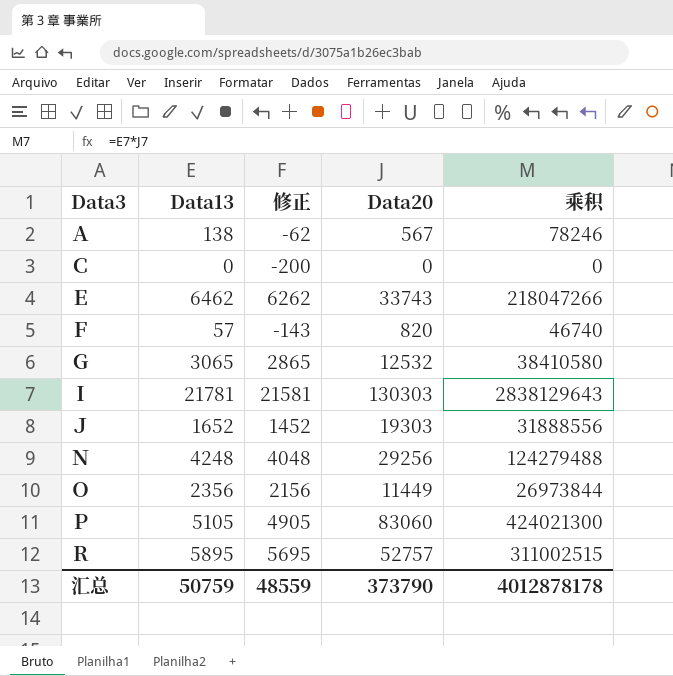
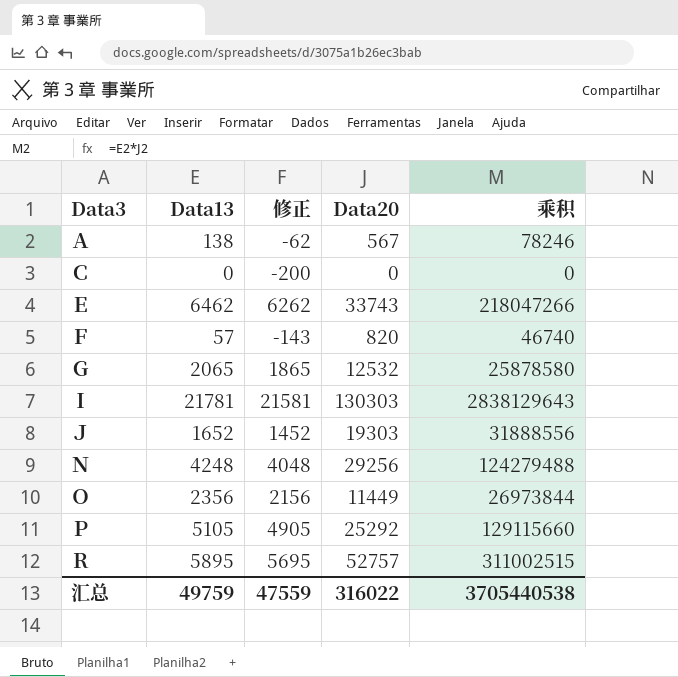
Ｇ | Data13: 3065 -> 2065
Ｇ | 修正: 2865 -> 1865
Ｇ | 乘积: 38410580 -> 25878580
Ｐ | Data20: 83060 -> 25292
Ｐ | 乘积: 424021300 -> 129115660
汇总 | Data13: 50759 -> 49759
汇总 | 修正: 48559 -> 47559
汇总 | Data20: 373790 -> 316022
汇总 | 乘积: 4012878178 -> 3705440538

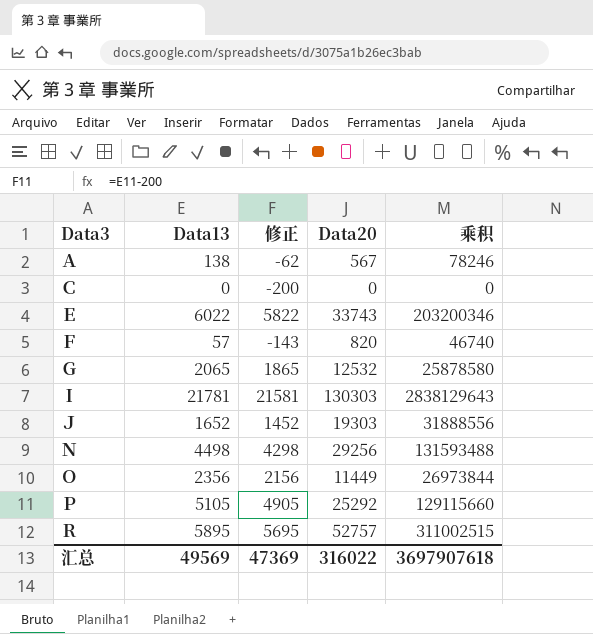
Ｅ | Data13: 6462 -> 6022
Ｅ | 修正: 6262 -> 5822
Ｅ | 乘积: 218047266 -> 203200346
Ｎ | Data13: 4248 -> 4498
Ｎ | 修正: 4048 -> 4298
Ｎ | 乘积: 124279488 -> 131593488
汇总 | Data13: 49759 -> 49569
汇总 | 修正: 47559 -> 47369
汇总 | 乘积: 3705440538 -> 3697907618

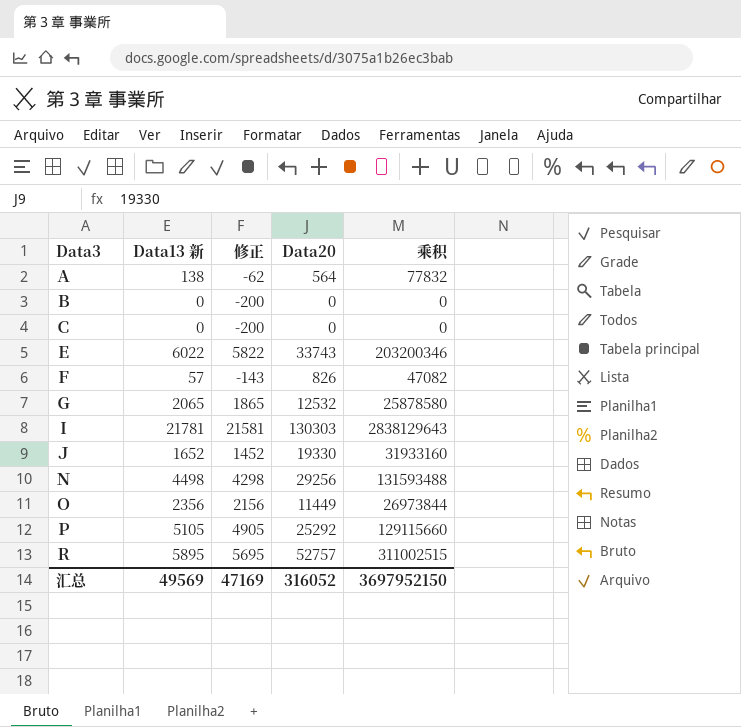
column name: Data13 -> Data13 新
Ａ | Data20: 567 -> 564
Ａ | 乘积: 78246 -> 77832
row Ｂ: none -> 0 | -200 | 0 | 0
Ｆ | Data20: 820 -> 826
Ｆ | 乘积: 46740 -> 47082
Ｊ | Data20: 19303 -> 19330
Ｊ | 乘积: 31888556 -> 31933160
汇总 | 修正: 47369 -> 47169
汇总 | Data20: 316022 -> 316052
汇总 | 乘积: 3697907618 -> 3697952150

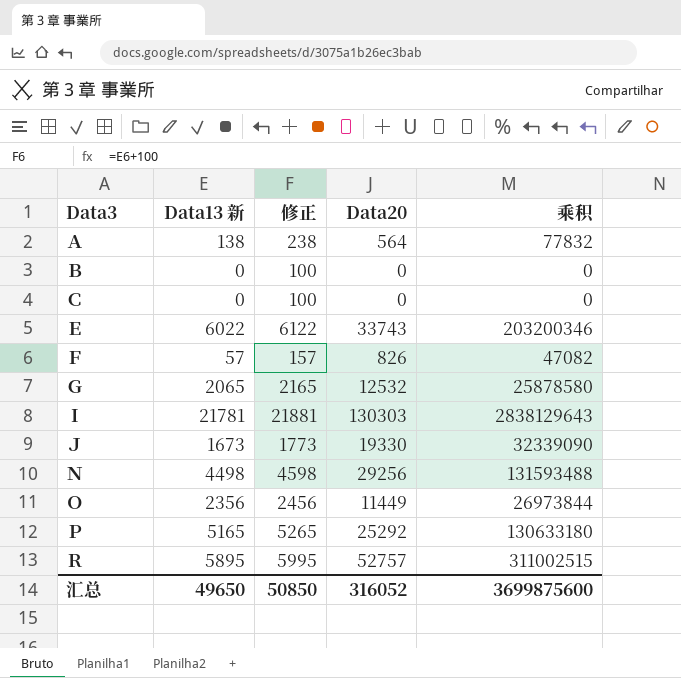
column 修正 | formula: [Data13 新] - 200 -> [Data13 新] + 100
Ｊ | Data13 新: 1652 -> 1673
Ｊ | 乘积: 31933160 -> 32339090
Ｐ | Data13 新: 5105 -> 5165
Ｐ | 乘积: 129115660 -> 130633180
汇总 | Data13 新: 49569 -> 49650
汇总 | 修正: 47169 -> 50850
汇总 | 乘积: 3697952150 -> 3699875600

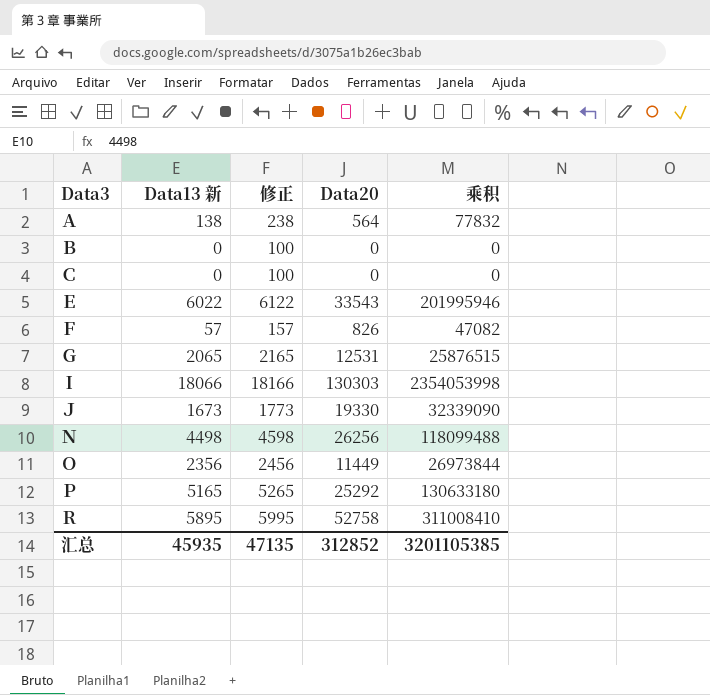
Ｅ | Data20: 33743 -> 33543
Ｅ | 乘积: 203200346 -> 201995946
Ｇ | Data20: 12532 -> 12531
Ｇ | 乘积: 25878580 -> 25876515
Ｉ | Data13 新: 21781 -> 18066
Ｉ | 修正: 21881 -> 18166
Ｉ | 乘积: 2838129643 -> 2354053998
Ｎ | Data20: 29256 -> 26256
Ｎ | 乘积: 131593488 -> 118099488
Ｒ | Data20: 52757 -> 52758
Ｒ | 乘积: 311002515 -> 311008410
汇总 | Data13 新: 49650 -> 45935
汇总 | 修正: 50850 -> 47135
汇总 | Data20: 316052 -> 312852
汇总 | 乘积: 3699875600 -> 3201105385

